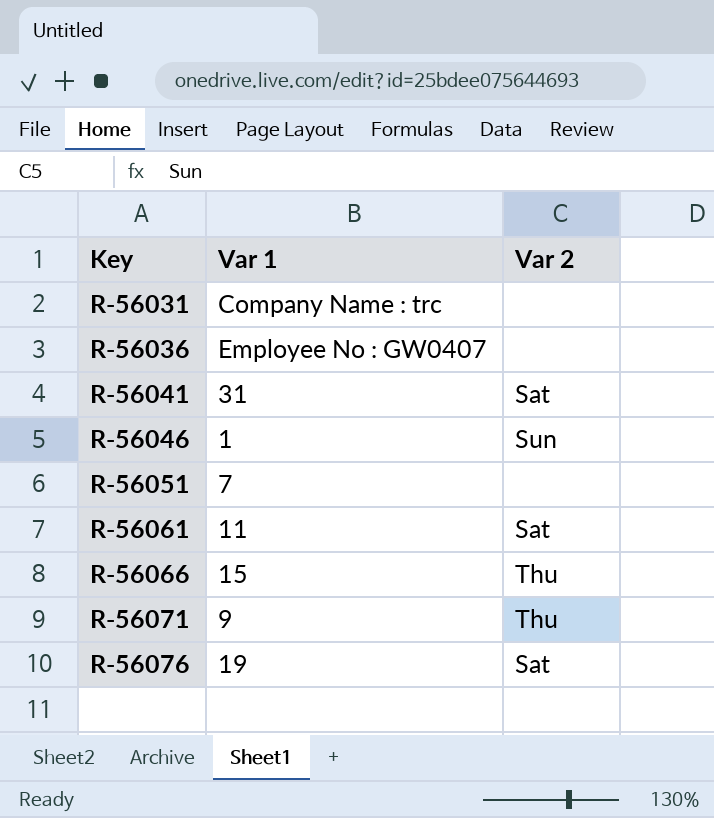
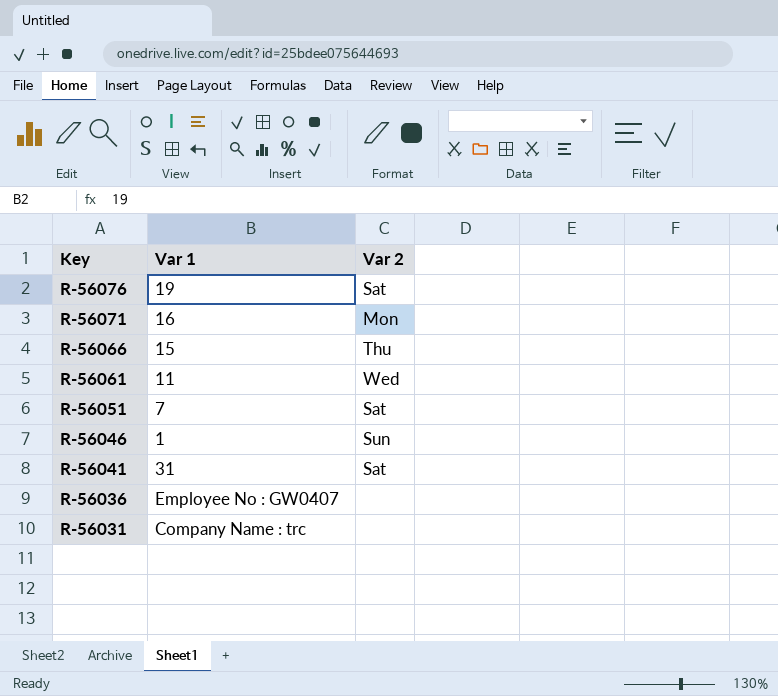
row order: Key ascending -> Key descending
R-56071 | Var 1: 9 -> 16
R-56071 | Var 2: Thu -> Mon
R-56061 | Var 2: Sat -> Wed
R-56051 | Var 2: none -> Sat

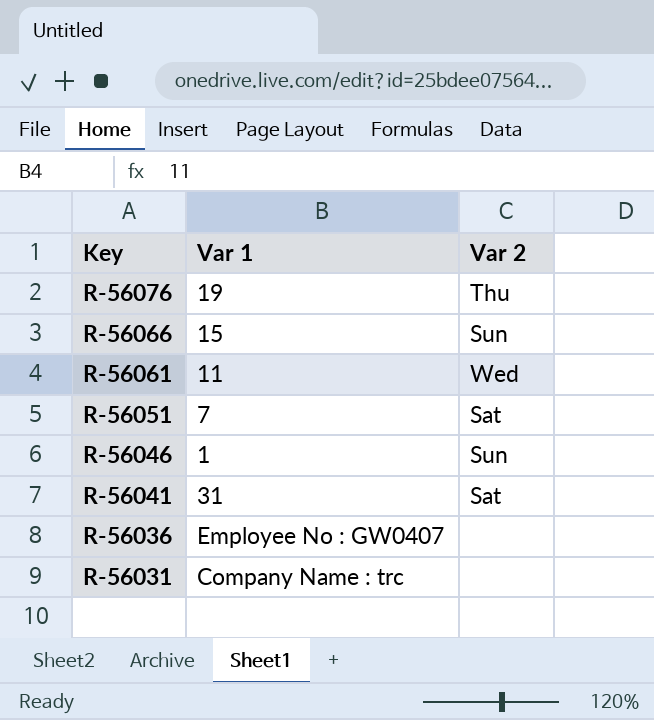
row R-56071: 16 | Mon -> none
R-56076 | Var 2: Sat -> Thu
R-56066 | Var 2: Thu -> Sun

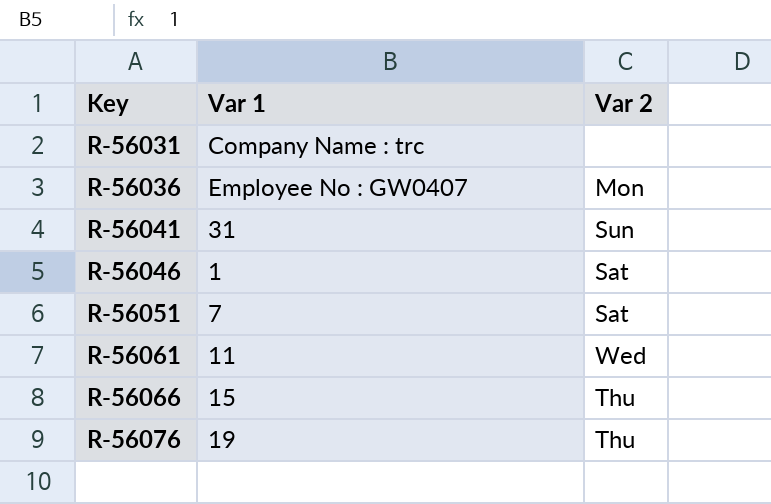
row order: Key descending -> Key ascending
R-56036 | Var 2: none -> Mon
R-56041 | Var 2: Sat -> Sun
R-56046 | Var 2: Sun -> Sat
R-56066 | Var 2: Sun -> Thu

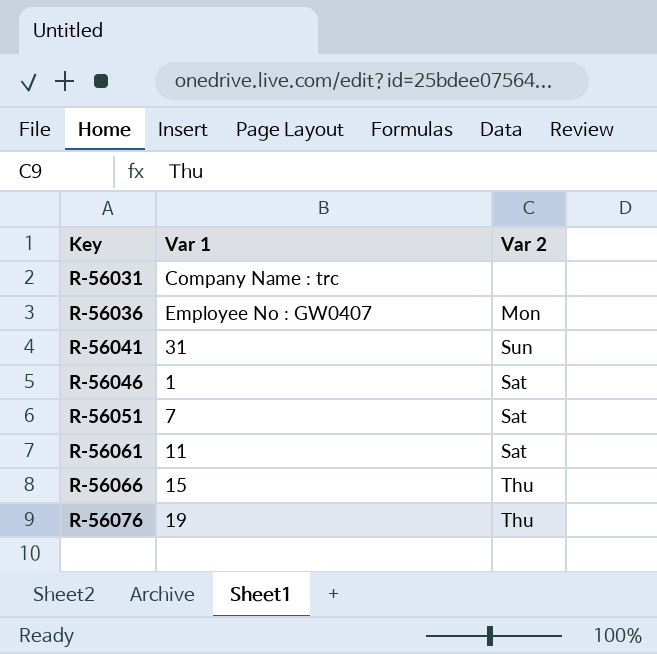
R-56061 | Var 2: Wed -> Sat

